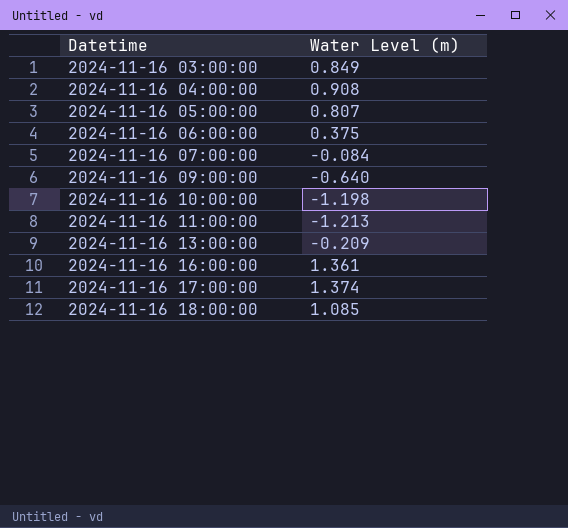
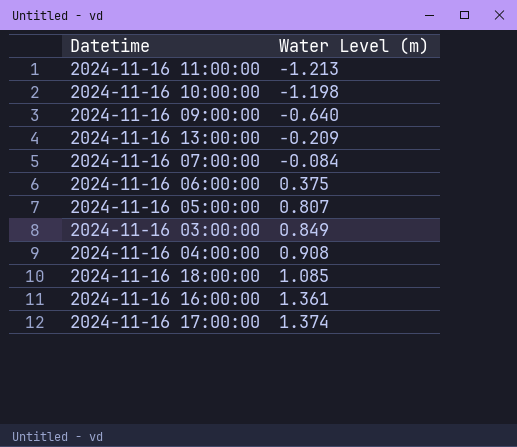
row order: Datetime ascending -> Water Level (m) ascending

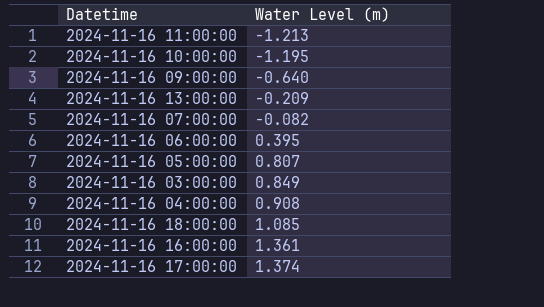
2024-11-16 10:00:00 | Water Level (m): -1.198 -> -1.195
2024-11-16 07:00:00 | Water Level (m): -0.084 -> -0.082
2024-11-16 06:00:00 | Water Level (m): 0.375 -> 0.395

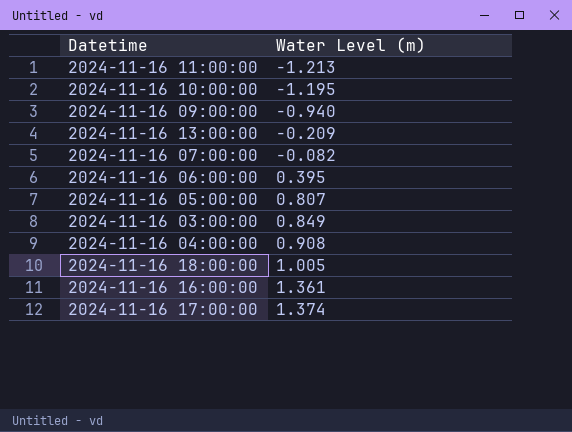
2024-11-16 09:00:00 | Water Level (m): -0.640 -> -0.940
2024-11-16 18:00:00 | Water Level (m): 1.085 -> 1.005

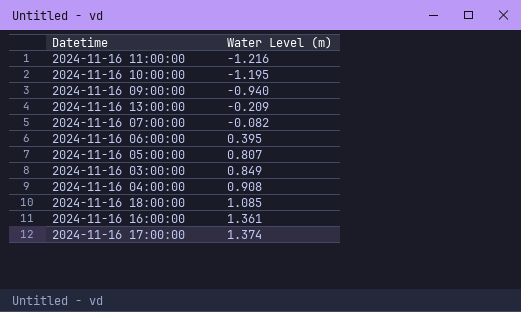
2024-11-16 11:00:00 | Water Level (m): -1.213 -> -1.216
2024-11-16 18:00:00 | Water Level (m): 1.005 -> 1.085

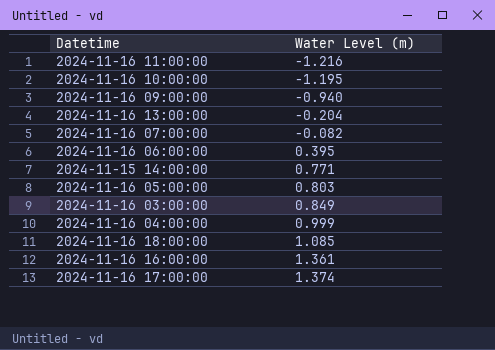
2024-11-16 13:00:00 | Water Level (m): -0.209 -> -0.204
row 2024-11-15 14:00:00: none -> 0.771
2024-11-16 05:00:00 | Water Level (m): 0.807 -> 0.803
2024-11-16 04:00:00 | Water Level (m): 0.908 -> 0.999

